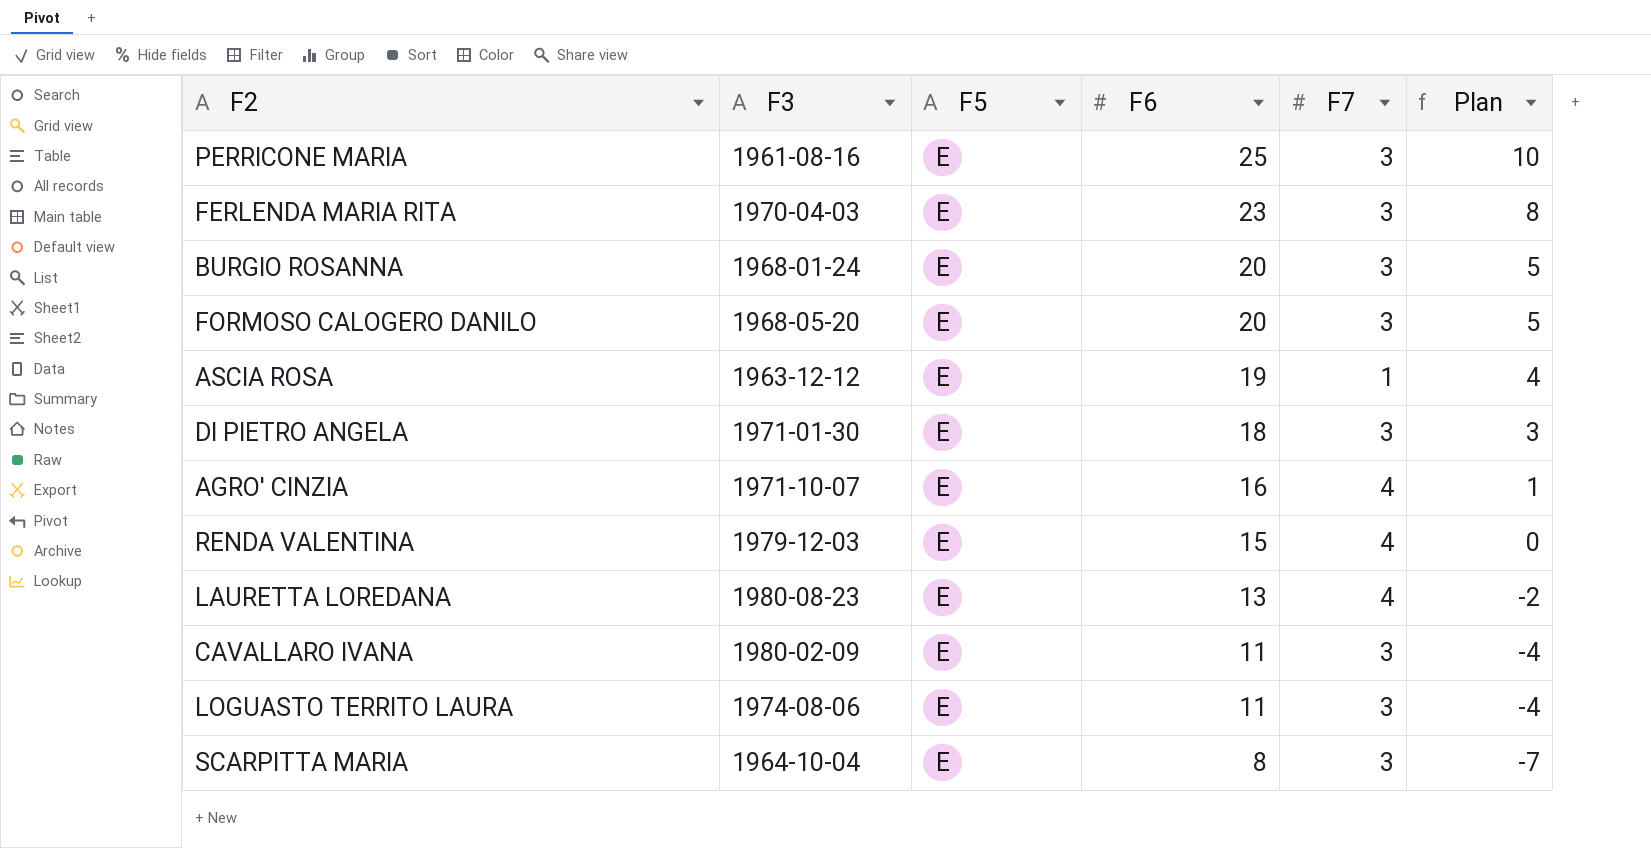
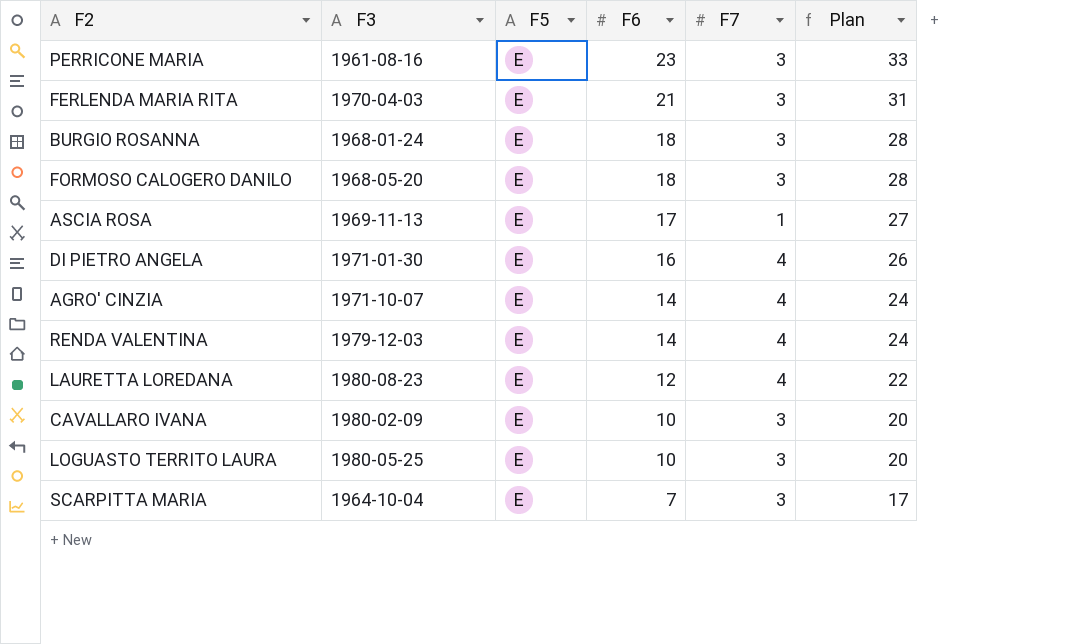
column Plan | formula: [F6] - 15 -> [F6] + 10
PERRICONE MARIA | F6: 25 -> 23
FERLENDA MARIA RITA | F6: 23 -> 21
BURGIO ROSANNA | F6: 20 -> 18
FORMOSO CALOGERO DANILO | F6: 20 -> 18
ASCIA ROSA | F3: 1963-12-12 -> 1969-11-13
ASCIA ROSA | F6: 19 -> 17
DI PIETRO ANGELA | F6: 18 -> 16
DI PIETRO ANGELA | F7: 3 -> 4
AGRO' CINZIA | F6: 16 -> 14
RENDA VALENTINA | F6: 15 -> 14
LAURETTA LOREDANA | F6: 13 -> 12
CAVALLARO IVANA | F6: 11 -> 10
LOGUASTO TERRITO LAURA | F3: 1974-08-06 -> 1980-05-25
LOGUASTO TERRITO LAURA | F6: 11 -> 10
SCARPITTA MARIA | F6: 8 -> 7

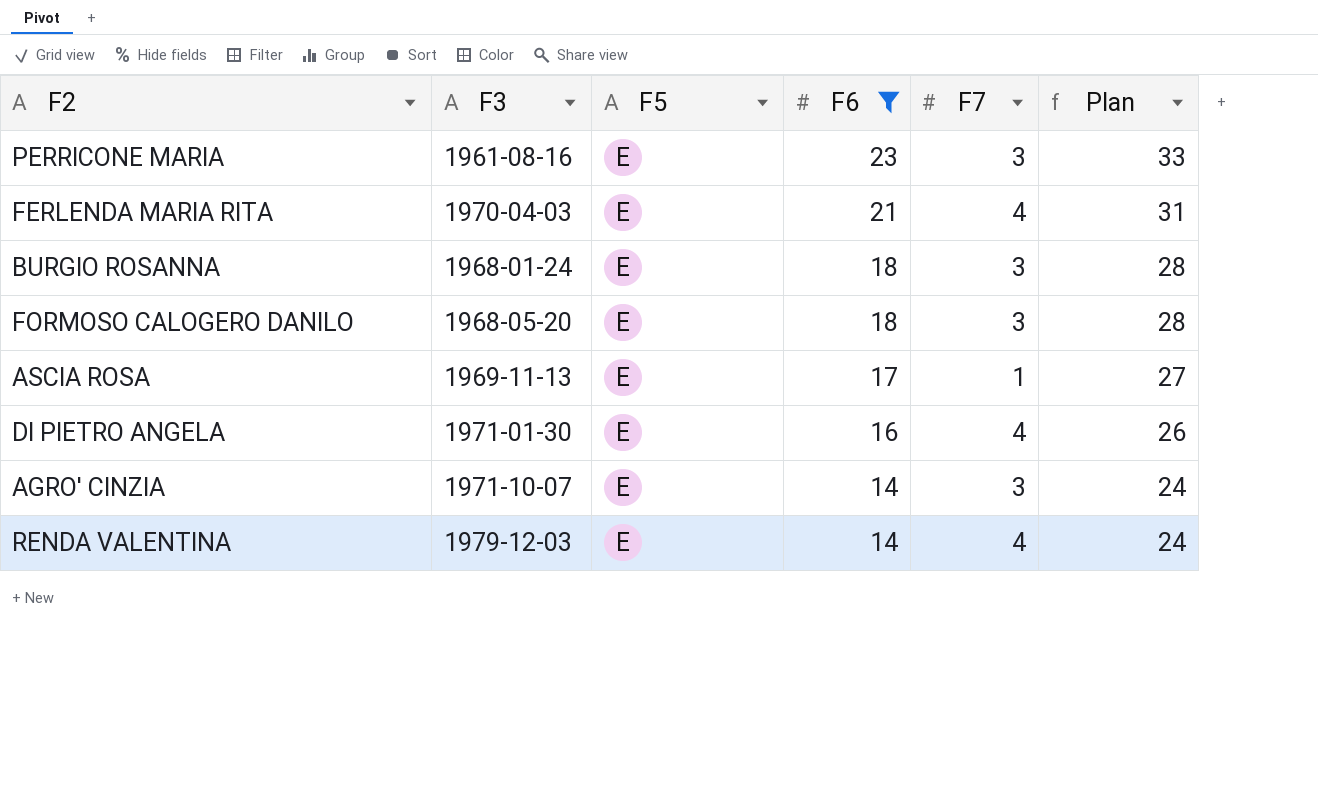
filter: none -> F6 >= 14
FERLENDA MARIA RITA | F7: 3 -> 4
AGRO' CINZIA | F7: 4 -> 3

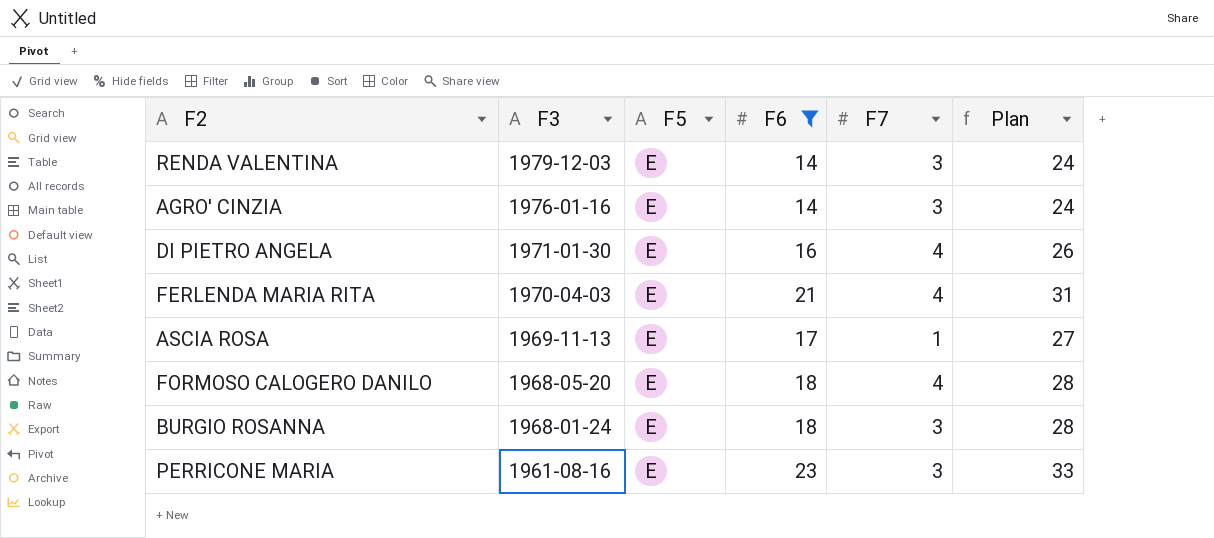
row order: F6 descending -> F3 descending
RENDA VALENTINA | F7: 4 -> 3
AGRO' CINZIA | F3: 1971-10-07 -> 1976-01-16
FORMOSO CALOGERO DANILO | F7: 3 -> 4

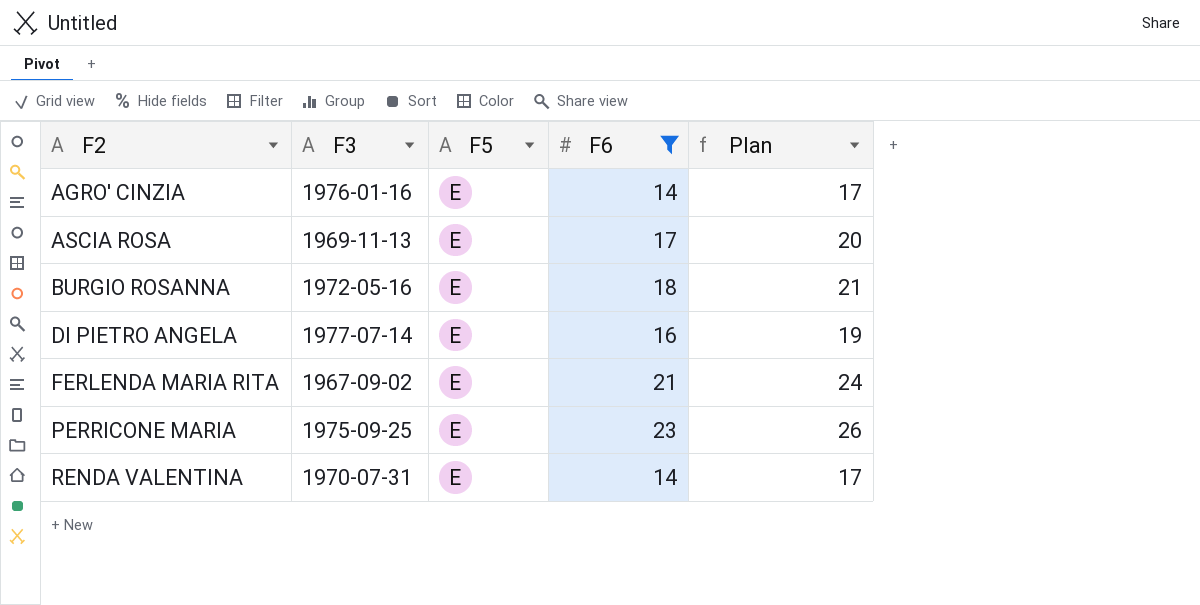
row order: F3 descending -> F2 ascending
column F7 | position: 5 -> none
column Plan | formula: [F6] + 10 -> [F6] + 3
row FORMOSO CALOGERO DANILO: 1968-05-20 | E | 18 | 4 | 28 -> none
BURGIO ROSANNA | F3: 1968-01-24 -> 1972-05-16
DI PIETRO ANGELA | F3: 1971-01-30 -> 1977-07-14
FERLENDA MARIA RITA | F3: 1970-04-03 -> 1967-09-02
PERRICONE MARIA | F3: 1961-08-16 -> 1975-09-25
RENDA VALENTINA | F3: 1979-12-03 -> 1970-07-31

